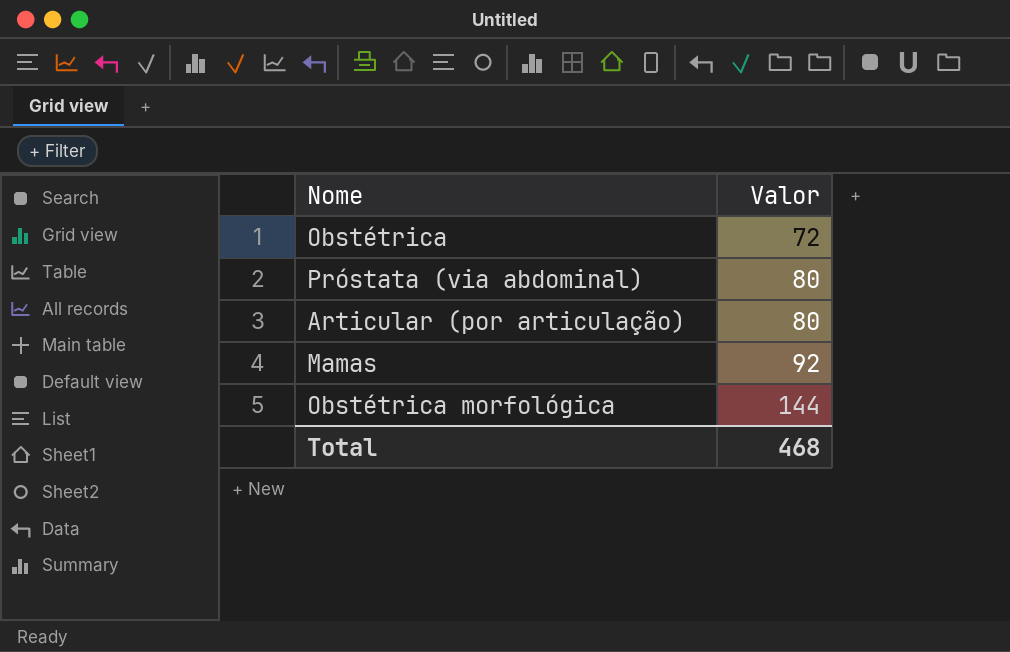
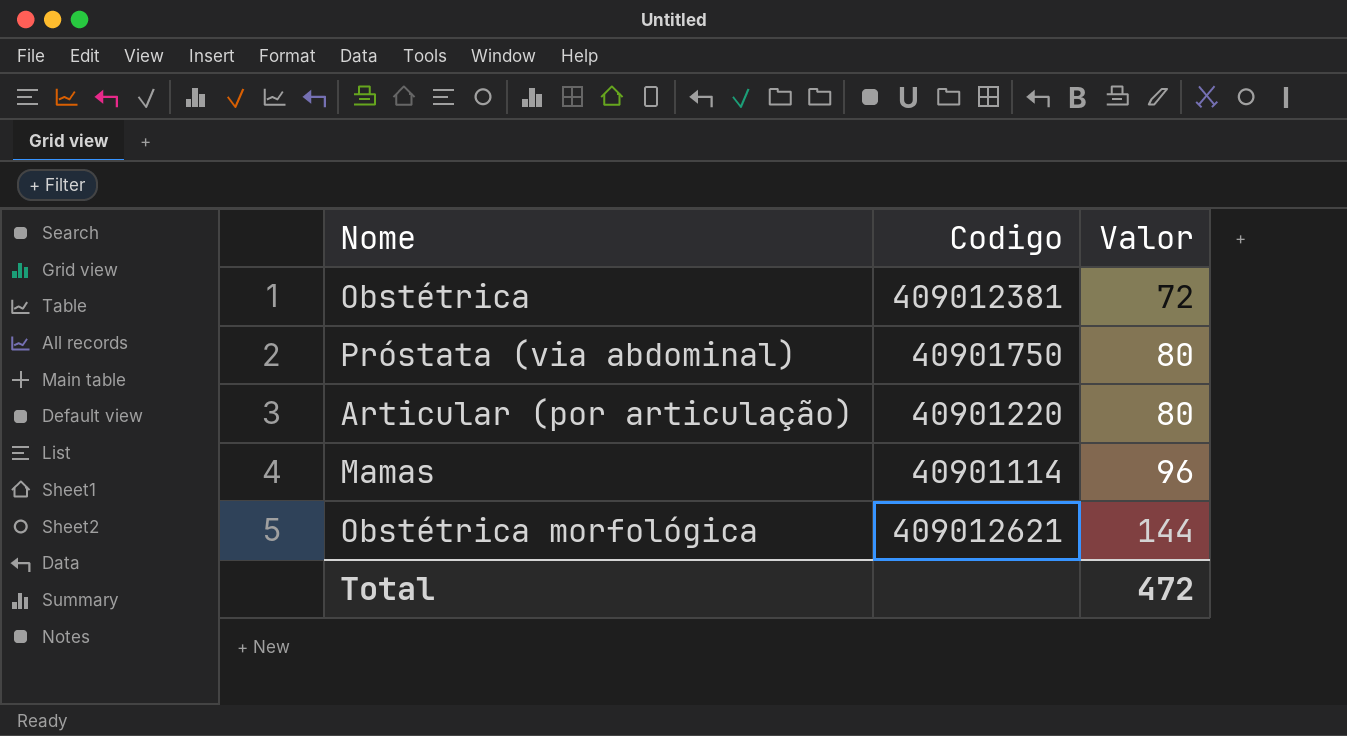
column Codigo | position: none -> 2
Mamas | Valor: 92 -> 96
Total | Valor: 468 -> 472

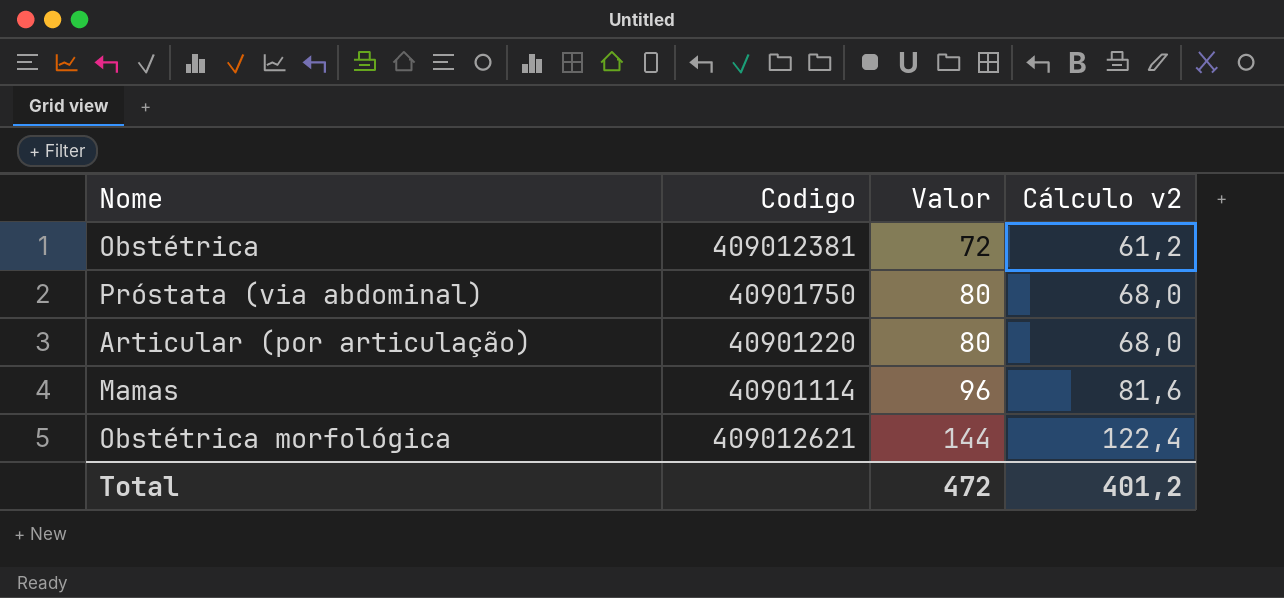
column Cálculo v2 | formula: none -> [Valor] * 0,85

